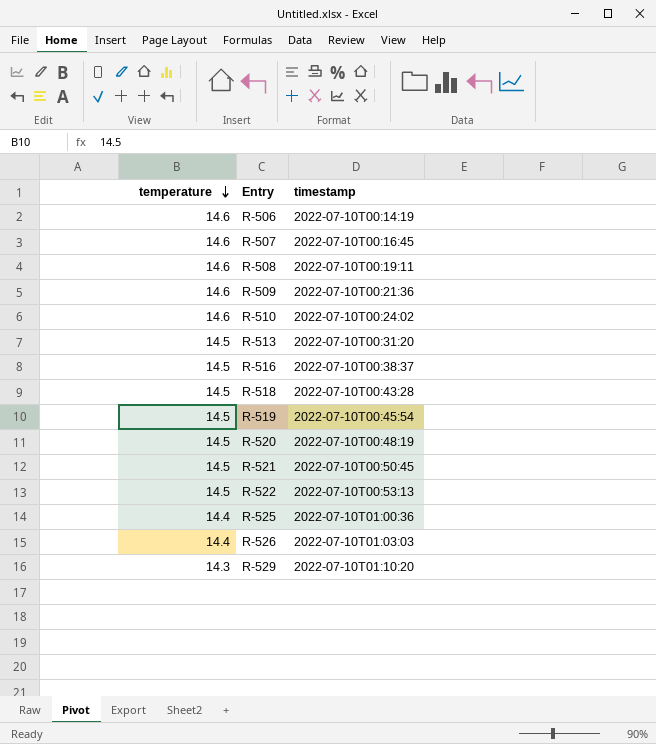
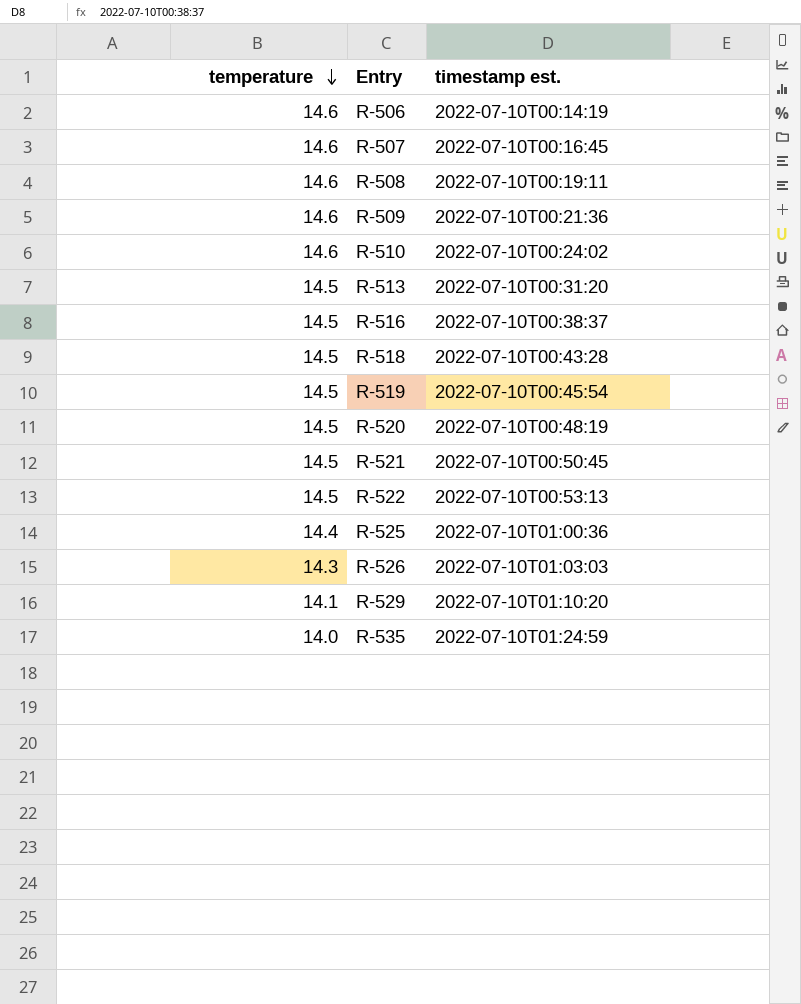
column name: timestamp -> timestamp est.
R-526 | temperature: 14.4 -> 14.3
R-529 | temperature: 14.3 -> 14.1
row R-535: none -> 14.0 | 2022-07-10T01:24:59

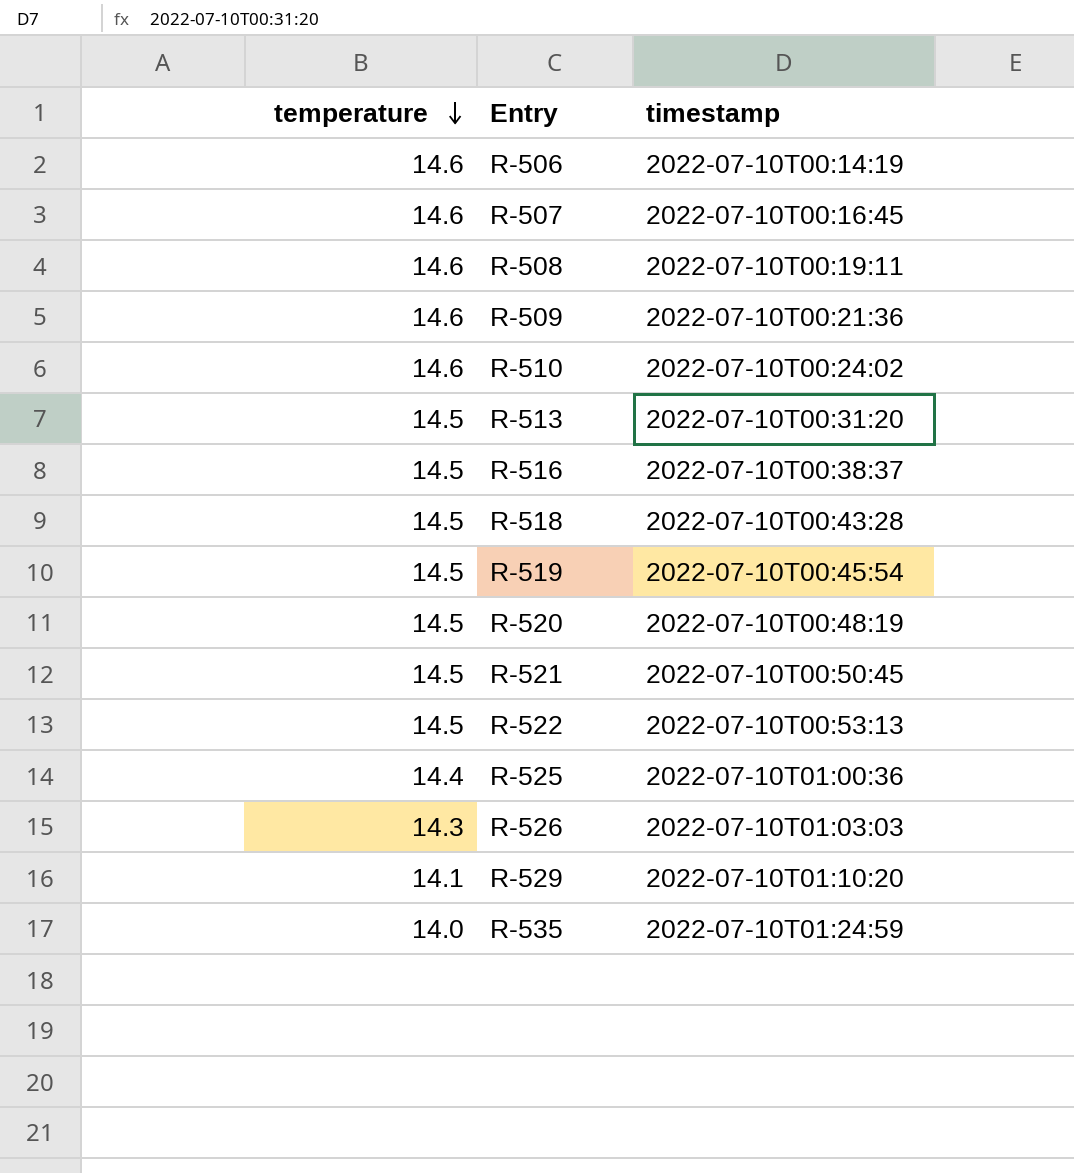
column name: timestamp est. -> timestamp

